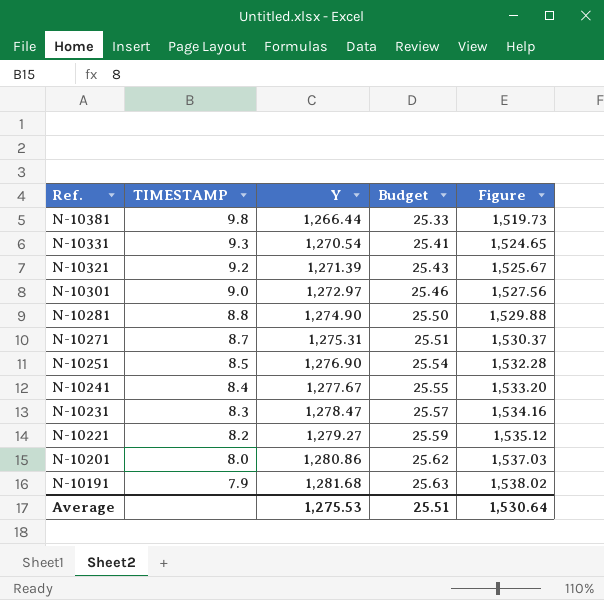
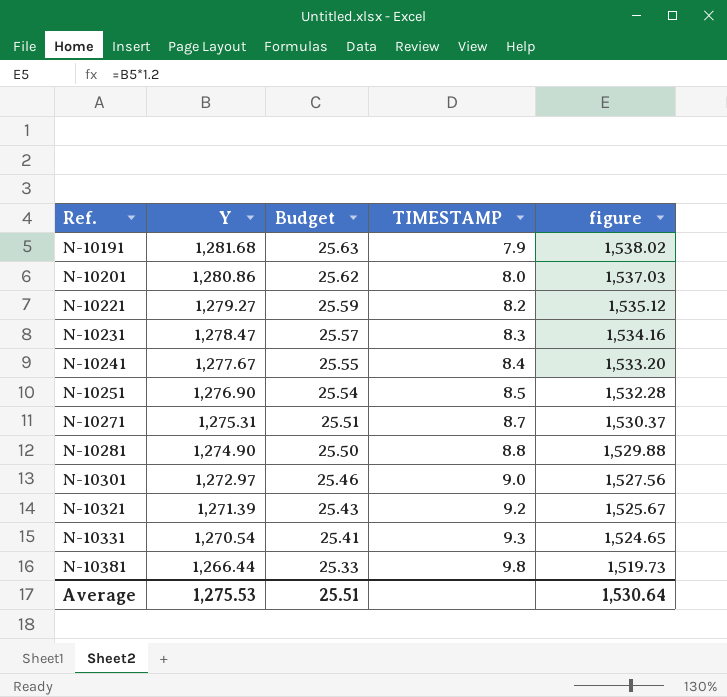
row order: Ref. descending -> Ref. ascending
column TIMESTAMP | position: 2 -> 4
column name: Figure -> figure

